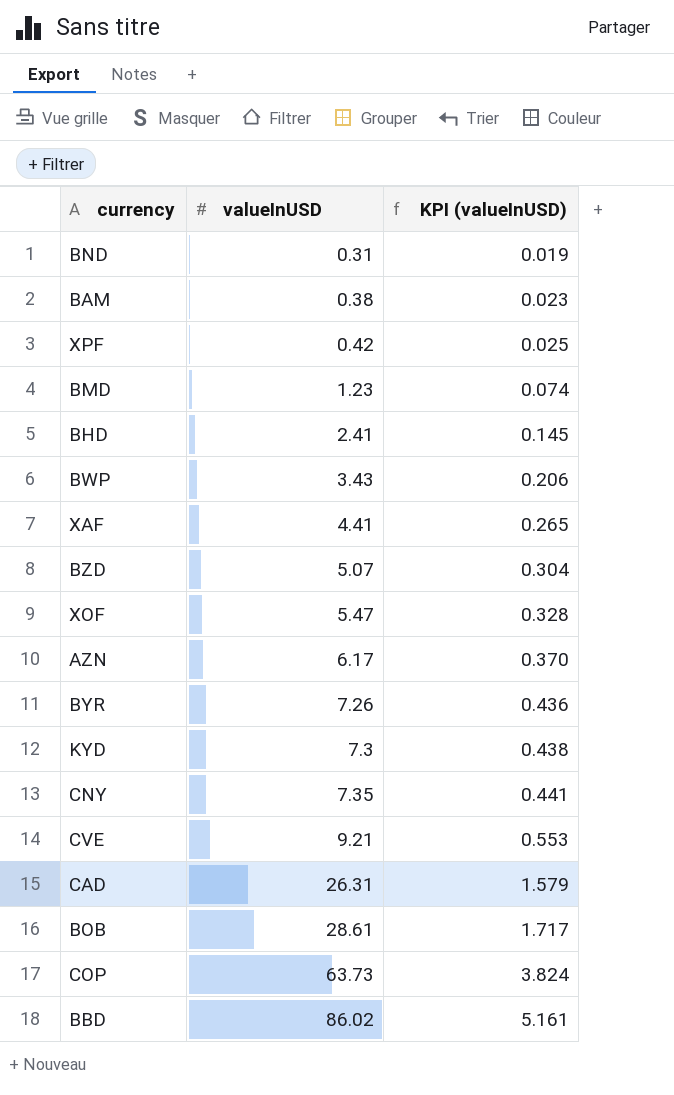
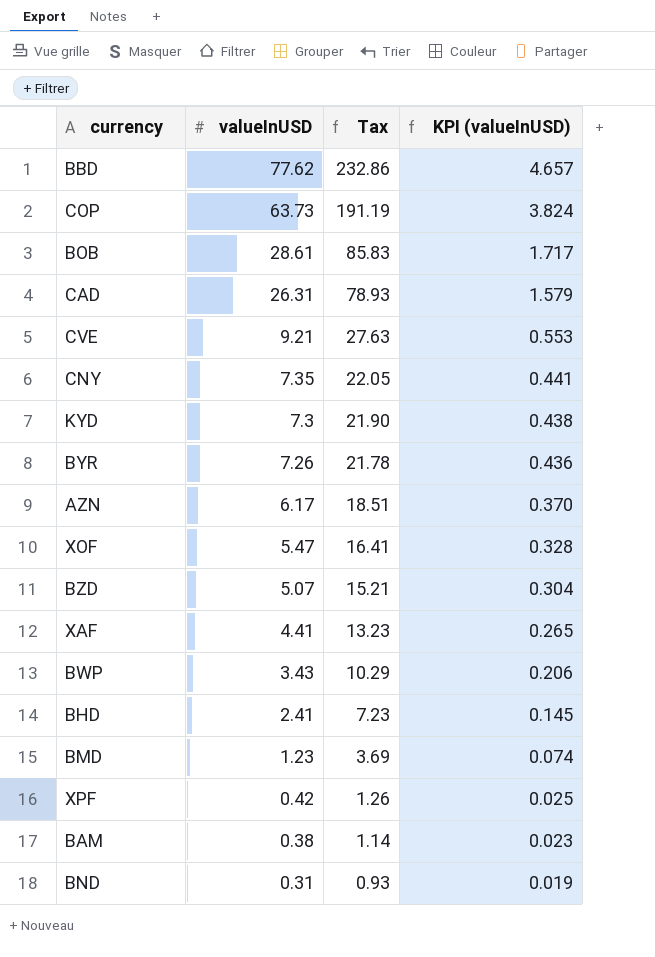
row order: valueInUSD ascending -> valueInUSD descending
column Tax | formula: none -> [valueInUSD] * 3
BBD | valueInUSD: 86.02 -> 77.62
BBD | KPI (valueInUSD): 5.161 -> 4.657

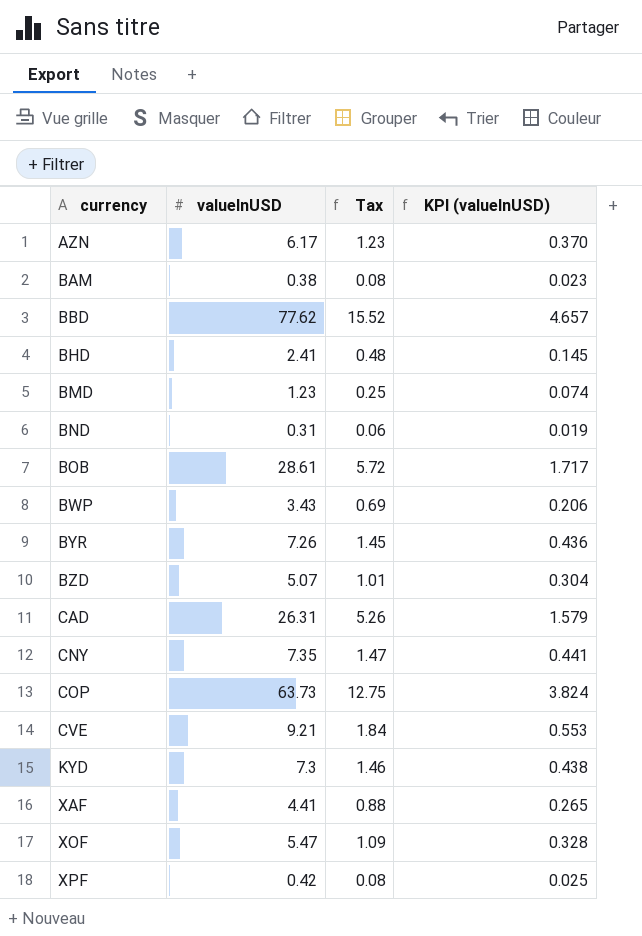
row order: valueInUSD descending -> currency ascending
column Tax | formula: [valueInUSD] * 3 -> [valueInUSD] * 0.2

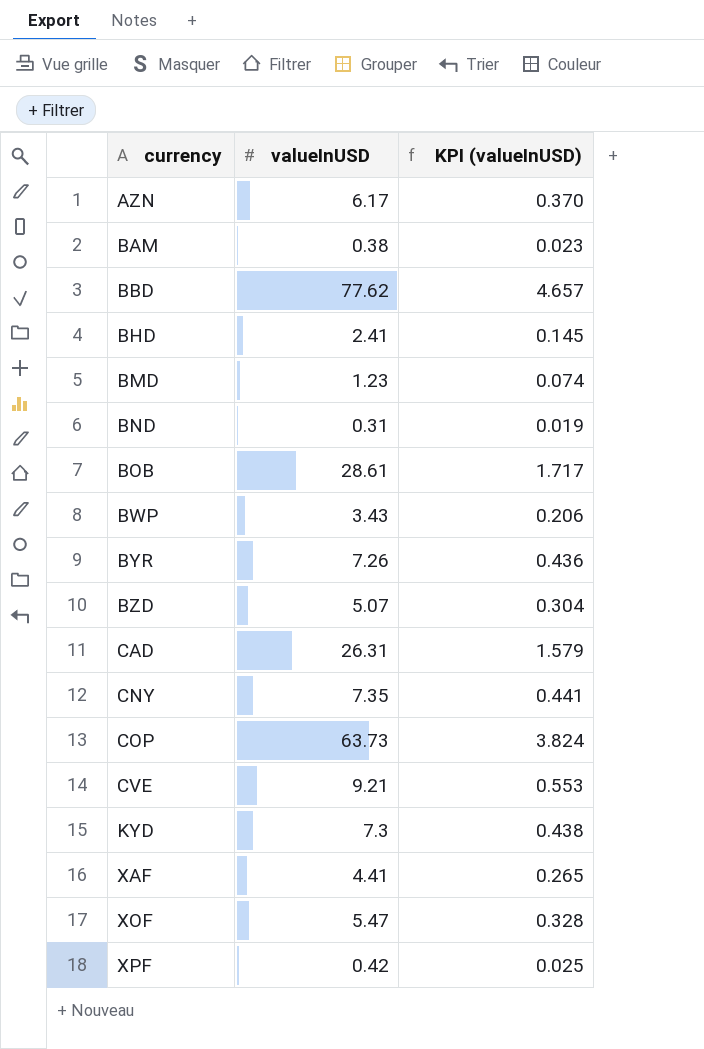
column Tax | formula: [valueInUSD] * 0.2 -> none

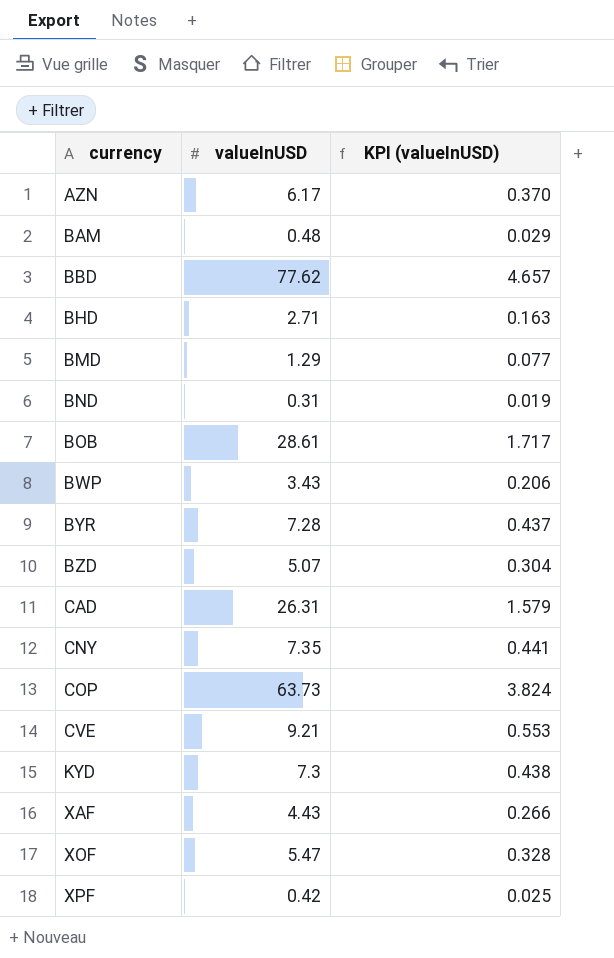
BAM | valueInUSD: 0.38 -> 0.48
BAM | KPI (valueInUSD): 0.023 -> 0.029
BHD | valueInUSD: 2.41 -> 2.71
BHD | KPI (valueInUSD): 0.145 -> 0.163
BMD | valueInUSD: 1.23 -> 1.29
BMD | KPI (valueInUSD): 0.074 -> 0.077
BYR | valueInUSD: 7.26 -> 7.28
BYR | KPI (valueInUSD): 0.436 -> 0.437
XAF | valueInUSD: 4.41 -> 4.43
XAF | KPI (valueInUSD): 0.265 -> 0.266

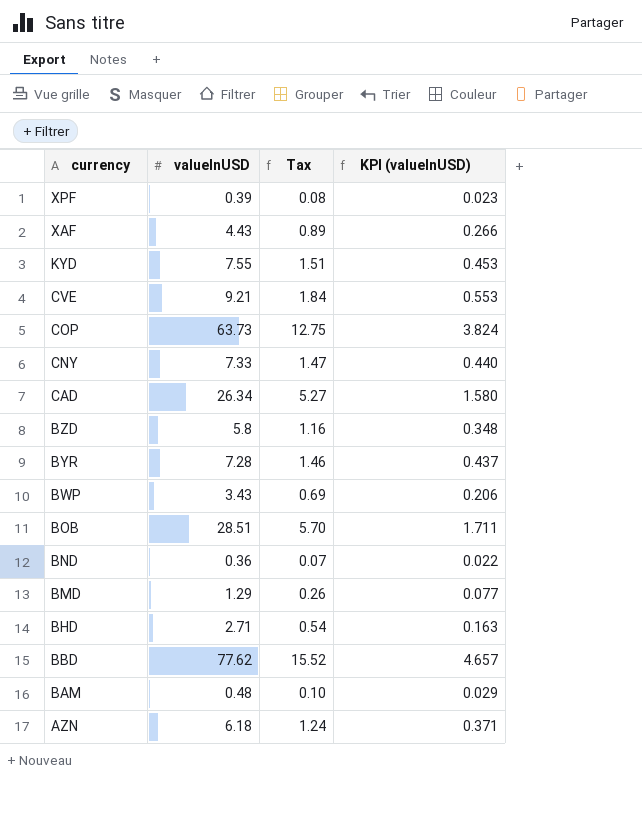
row order: currency ascending -> currency descending
column Tax | formula: none -> [valueInUSD] * 0.2
row XOF: 5.47 | 0.328 -> none
XPF | valueInUSD: 0.42 -> 0.39
XPF | KPI (valueInUSD): 0.025 -> 0.023
KYD | valueInUSD: 7.3 -> 7.55
KYD | KPI (valueInUSD): 0.438 -> 0.453
CNY | valueInUSD: 7.35 -> 7.33
CNY | KPI (valueInUSD): 0.441 -> 0.440
CAD | valueInUSD: 26.31 -> 26.34
CAD | KPI (valueInUSD): 1.579 -> 1.580
BZD | valueInUSD: 5.07 -> 5.8
BZD | KPI (valueInUSD): 0.304 -> 0.348
BOB | valueInUSD: 28.61 -> 28.51
BOB | KPI (valueInUSD): 1.717 -> 1.711
BND | valueInUSD: 0.31 -> 0.36
BND | KPI (valueInUSD): 0.019 -> 0.022
AZN | valueInUSD: 6.17 -> 6.18
AZN | KPI (valueInUSD): 0.370 -> 0.371

